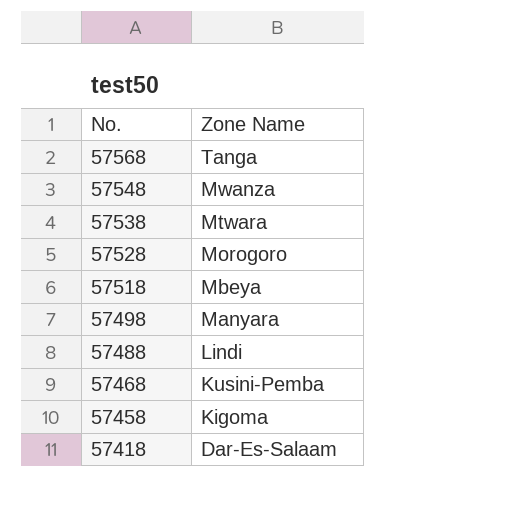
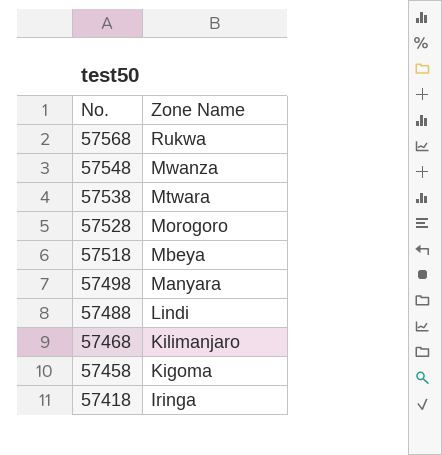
57568 | Zone Name: Tanga -> Rukwa
57468 | Zone Name: Kusini-Pemba -> Kilimanjaro
57418 | Zone Name: Dar-Es-Salaam -> Iringa

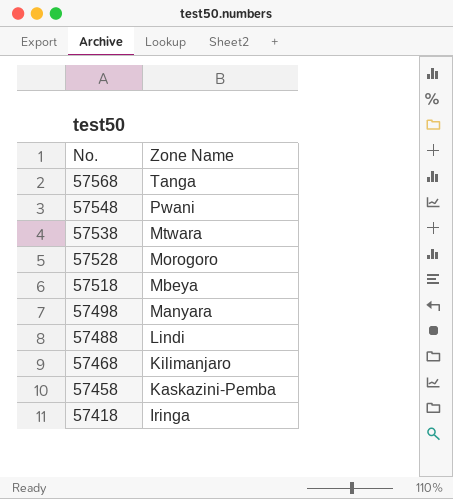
57568 | Zone Name: Rukwa -> Tanga
57548 | Zone Name: Mwanza -> Pwani
57458 | Zone Name: Kigoma -> Kaskazini-Pemba

